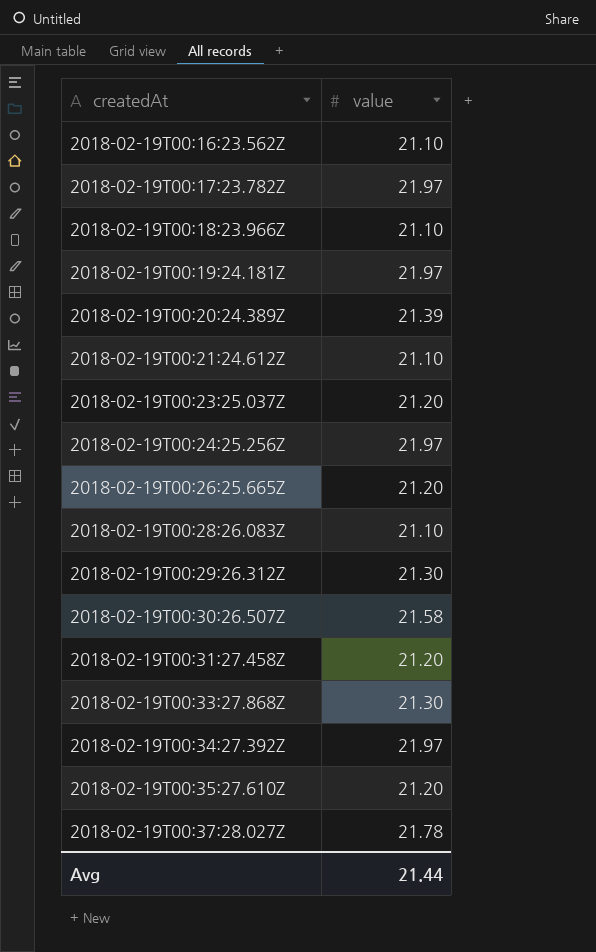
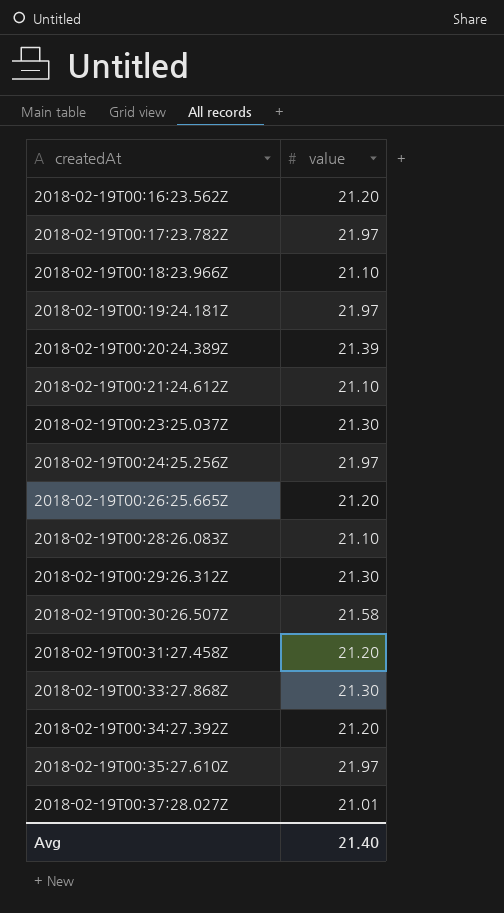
2018-02-19T00:16:23.562Z | value: 21.10 -> 21.20
2018-02-19T00:23:25.037Z | value: 21.20 -> 21.30
2018-02-19T00:34:27.392Z | value: 21.97 -> 21.20
2018-02-19T00:35:27.610Z | value: 21.20 -> 21.97
2018-02-19T00:37:28.027Z | value: 21.78 -> 21.01
Avg | value: 21.44 -> 21.40

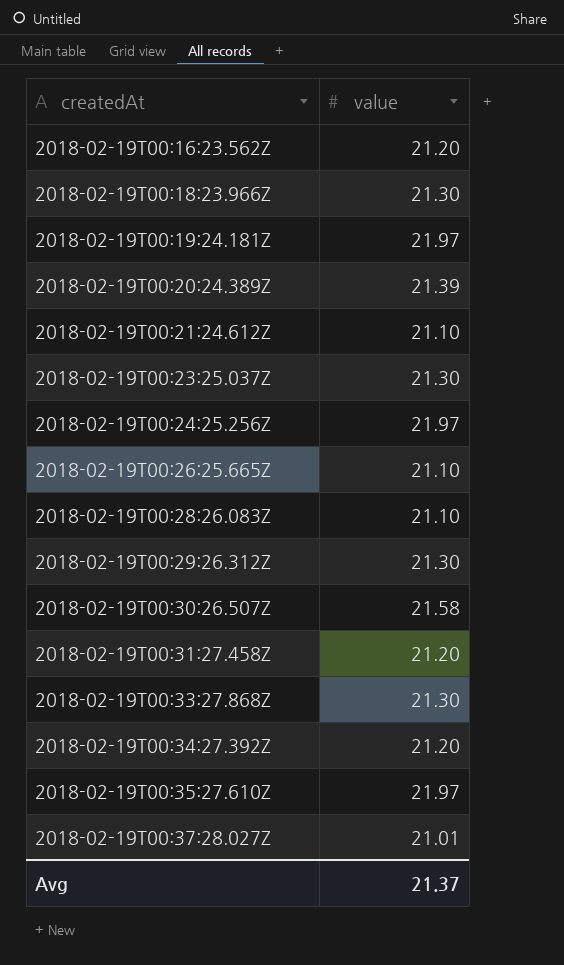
row 2018-02-19T00:17:23.782Z: 21.97 -> none
2018-02-19T00:18:23.966Z | value: 21.10 -> 21.30
2018-02-19T00:26:25.665Z | value: 21.20 -> 21.10
Avg | value: 21.40 -> 21.37

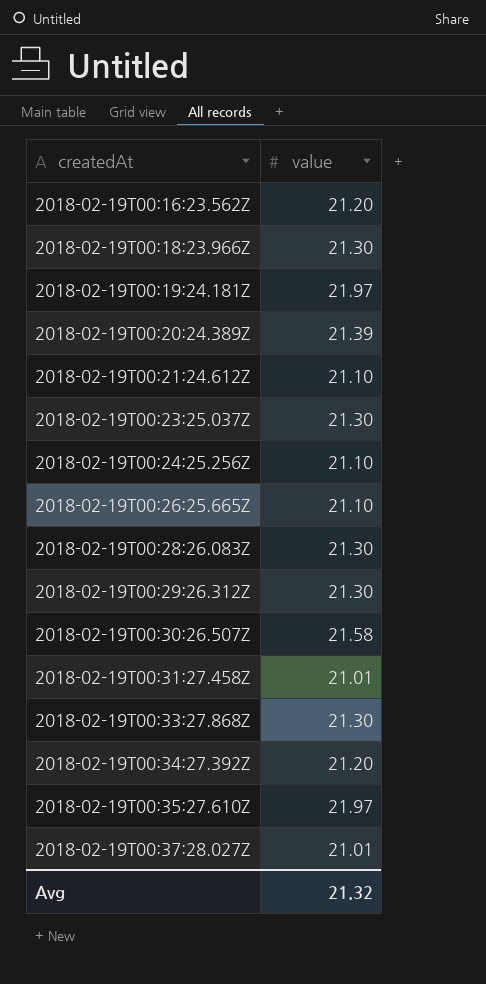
2018-02-19T00:24:25.256Z | value: 21.97 -> 21.10
2018-02-19T00:28:26.083Z | value: 21.10 -> 21.30
2018-02-19T00:31:27.458Z | value: 21.20 -> 21.01
Avg | value: 21.37 -> 21.32

